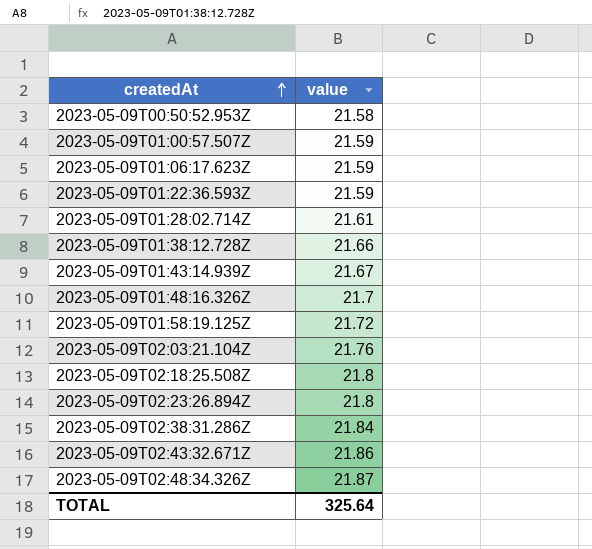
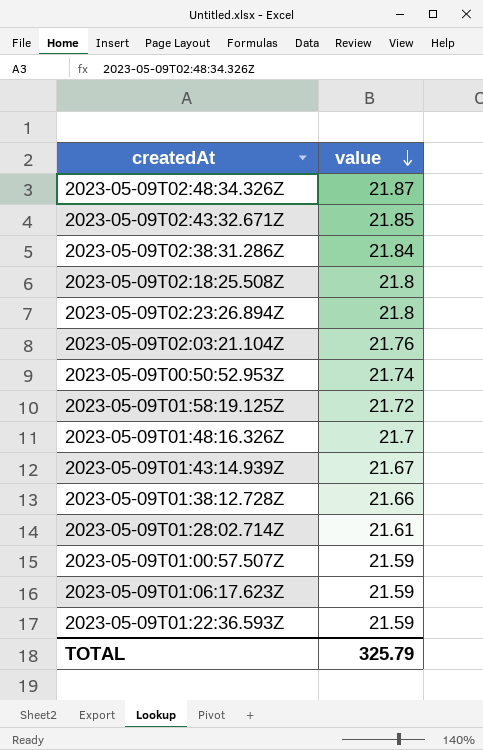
row order: createdAt ascending -> value descending
2023-05-09T02:43:32.671Z | value: 21.86 -> 21.85
2023-05-09T00:50:52.953Z | value: 21.58 -> 21.74
TOTAL | value: 325.64 -> 325.79

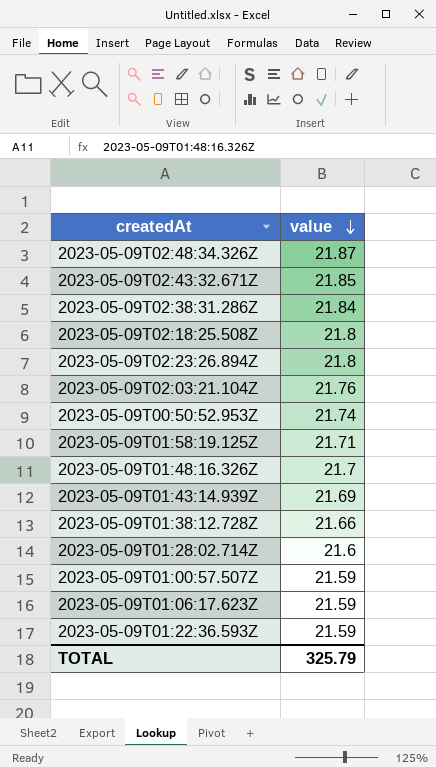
2023-05-09T01:58:19.125Z | value: 21.72 -> 21.71
2023-05-09T01:43:14.939Z | value: 21.67 -> 21.69
2023-05-09T01:28:02.714Z | value: 21.61 -> 21.6

